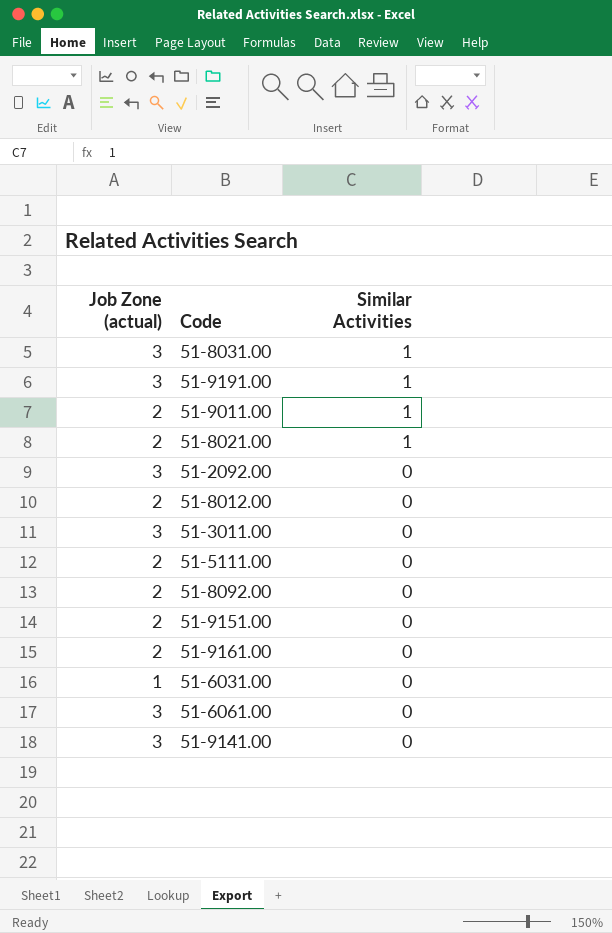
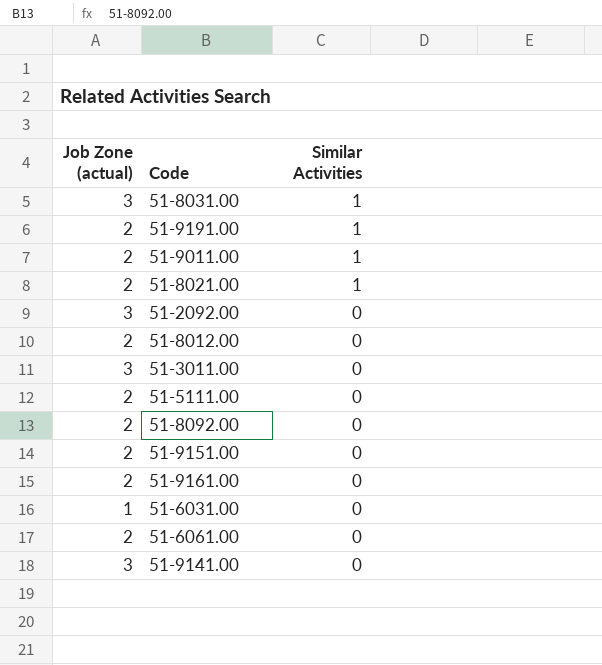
51-9191.00 | Job Zone (actual): 3 -> 2
51-6061.00 | Job Zone (actual): 3 -> 2

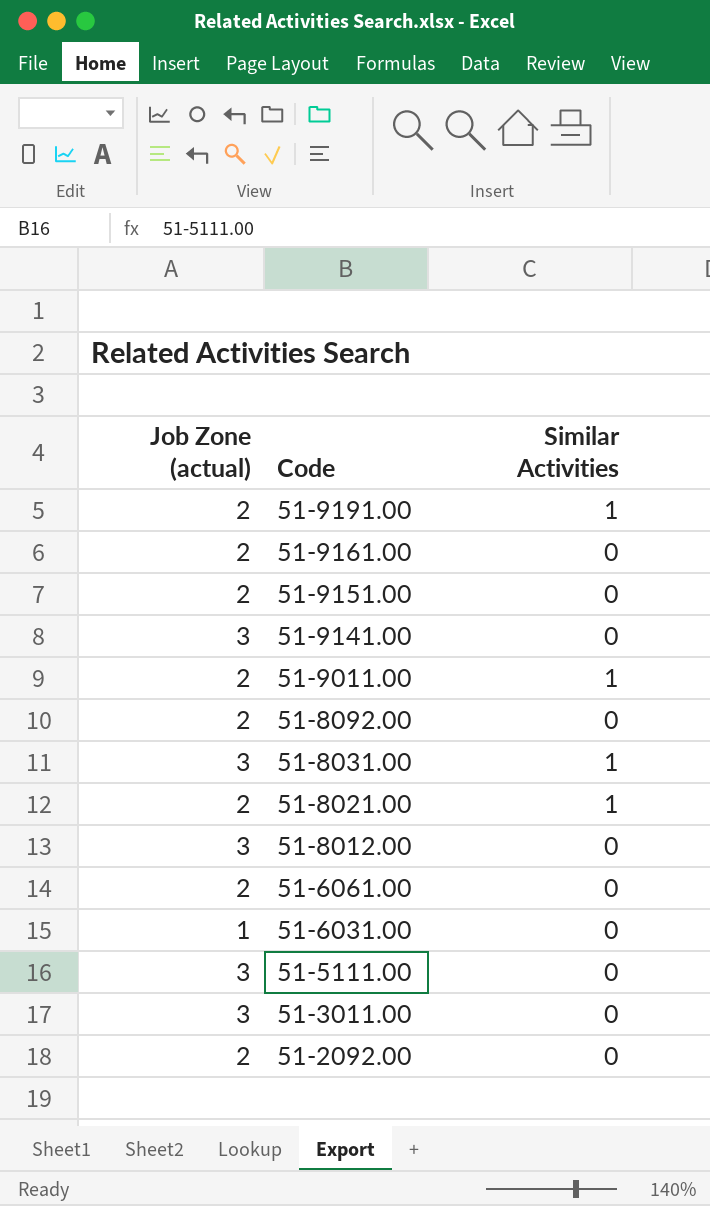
row order: Similar Activities descending -> Code descending
51-8012.00 | Job Zone (actual): 2 -> 3
51-5111.00 | Job Zone (actual): 2 -> 3
51-2092.00 | Job Zone (actual): 3 -> 2

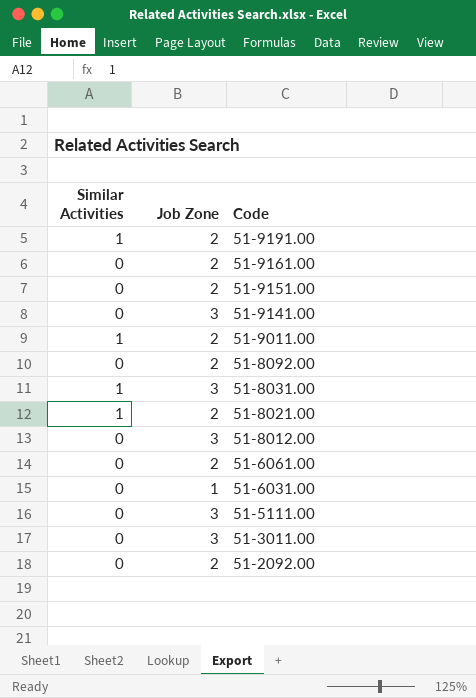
column Similar Activities | position: 3 -> 1
column name: Job Zone (actual) -> Job Zone

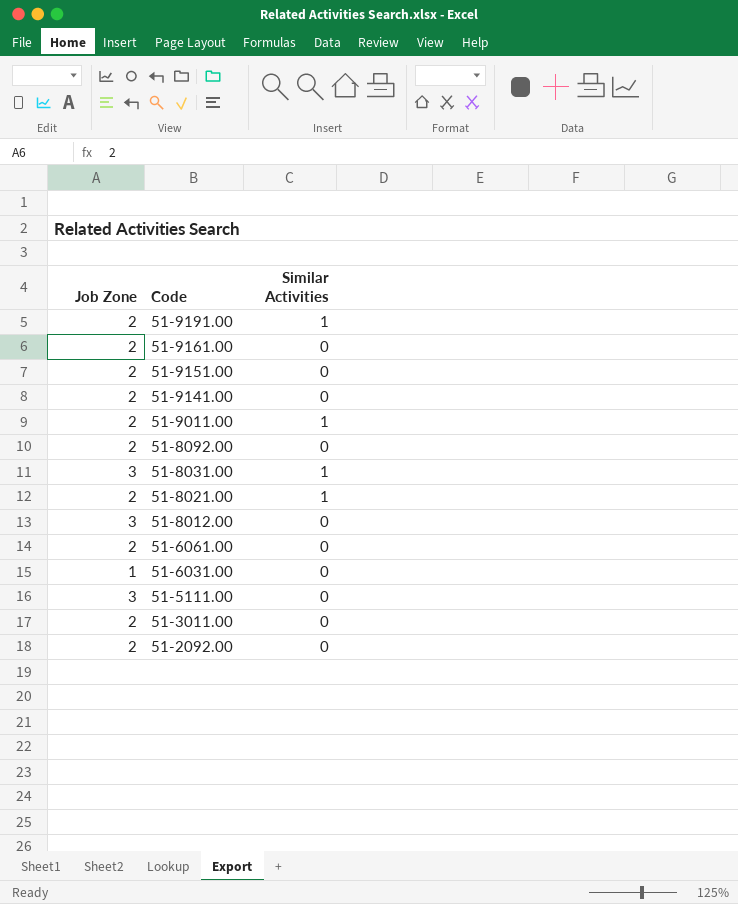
column Similar Activities | position: 1 -> 3
51-9141.00 | Job Zone: 3 -> 2
51-3011.00 | Job Zone: 3 -> 2

